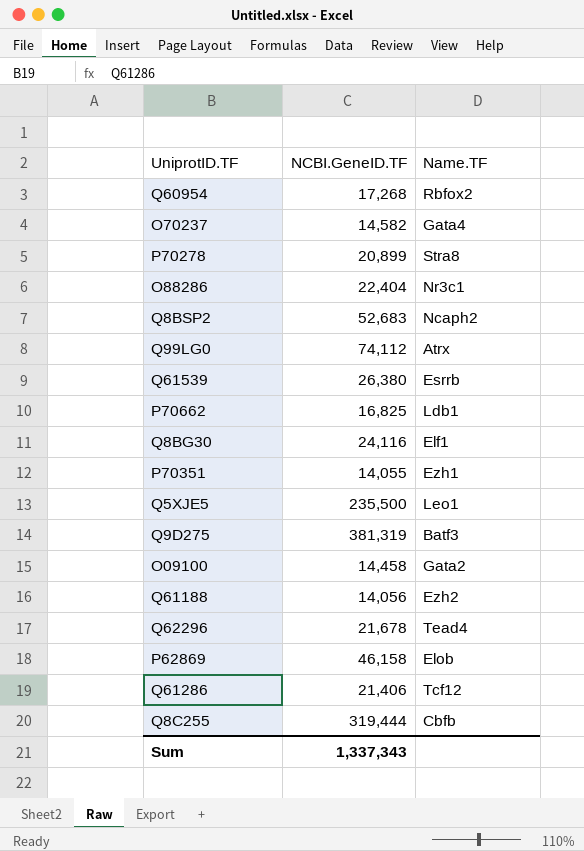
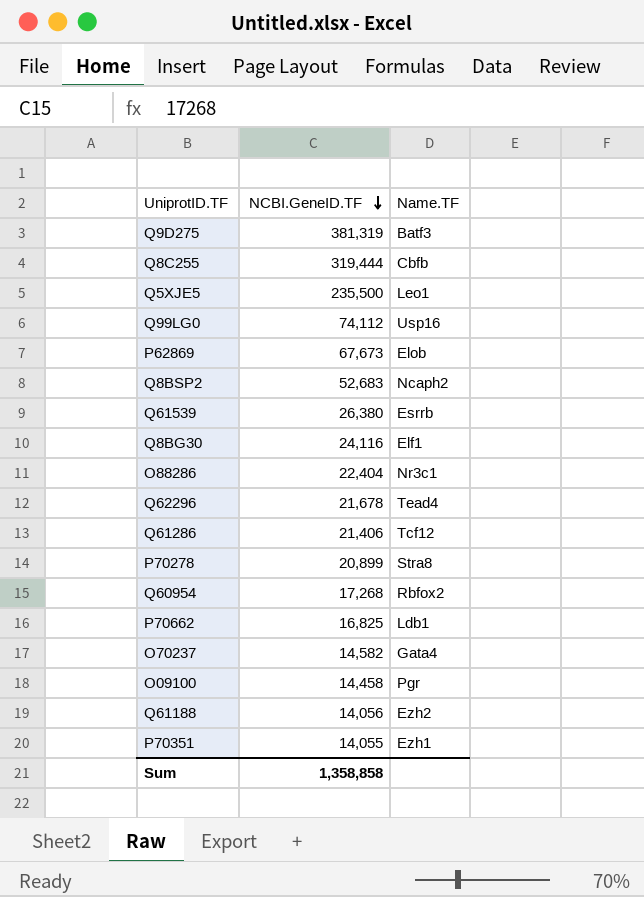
row order: none -> NCBI.GeneID.TF descending
Q99LG0 | Name.TF: Atrx -> Usp16
P62869 | NCBI.GeneID.TF: 46,158 -> 67,673
O09100 | Name.TF: Gata2 -> Pgr
Sum | NCBI.GeneID.TF: 1,337,343 -> 1,358,858

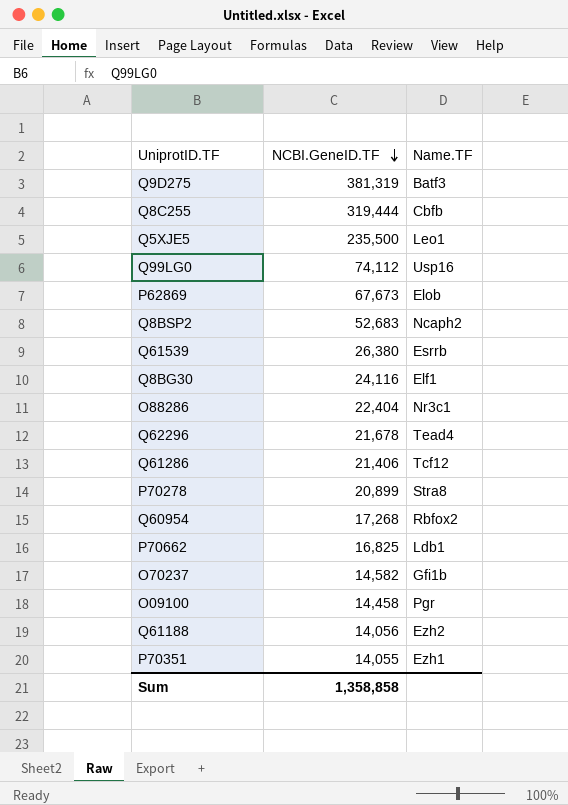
O70237 | Name.TF: Gata4 -> Gfi1b

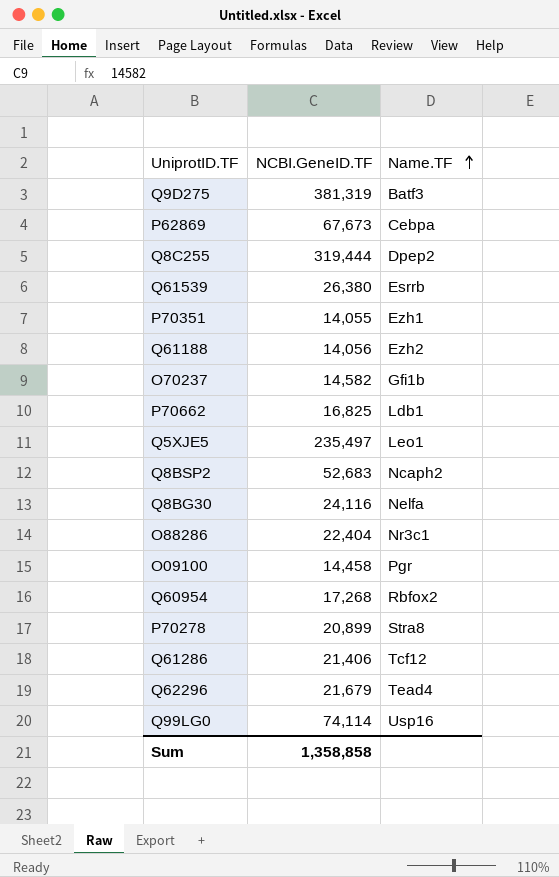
row order: NCBI.GeneID.TF descending -> Name.TF ascending
P62869 | Name.TF: Elob -> Cebpa
Q8C255 | Name.TF: Cbfb -> Dpep2
Q5XJE5 | NCBI.GeneID.TF: 235,500 -> 235,497
Q8BG30 | Name.TF: Elf1 -> Nelfa
Q62296 | NCBI.GeneID.TF: 21,678 -> 21,679
Q99LG0 | NCBI.GeneID.TF: 74,112 -> 74,114

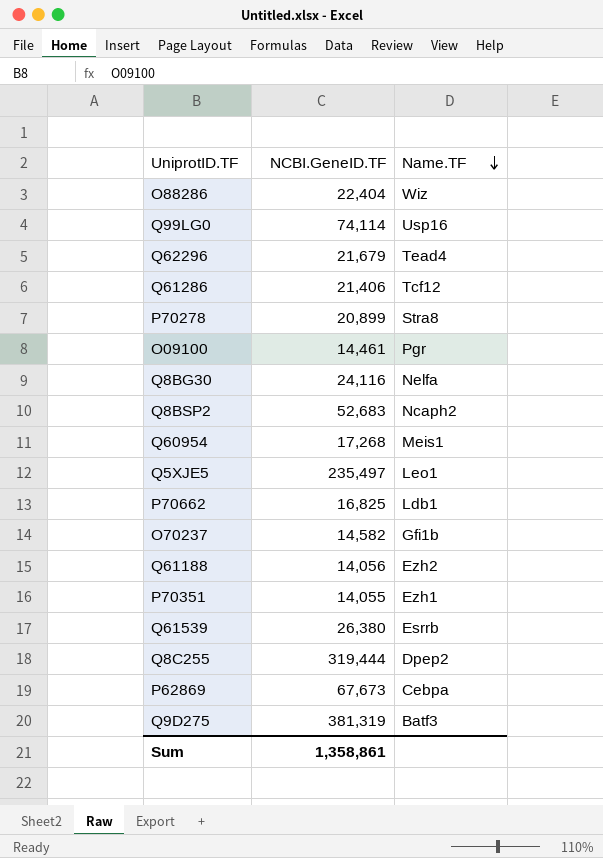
row order: Name.TF ascending -> Name.TF descending
O88286 | Name.TF: Nr3c1 -> Wiz
O09100 | NCBI.GeneID.TF: 14,458 -> 14,461
Q60954 | Name.TF: Rbfox2 -> Meis1
Sum | NCBI.GeneID.TF: 1,358,858 -> 1,358,861

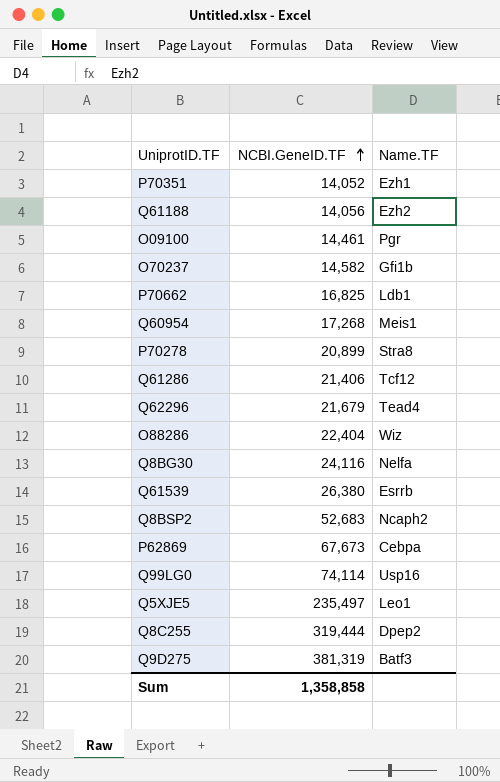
row order: Name.TF descending -> NCBI.GeneID.TF ascending
P70351 | NCBI.GeneID.TF: 14,055 -> 14,052
Sum | NCBI.GeneID.TF: 1,358,861 -> 1,358,858

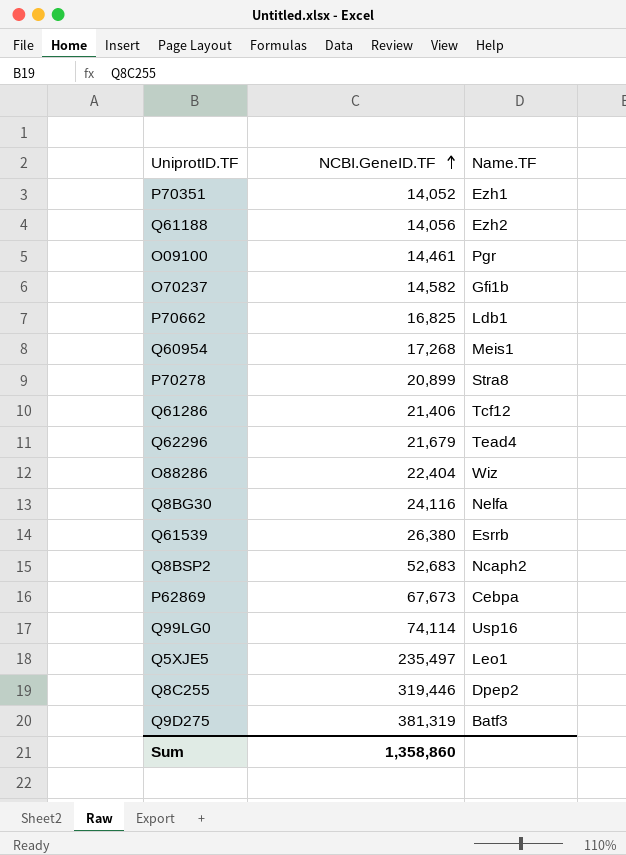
Q8C255 | NCBI.GeneID.TF: 319,444 -> 319,446
Sum | NCBI.GeneID.TF: 1,358,858 -> 1,358,860

